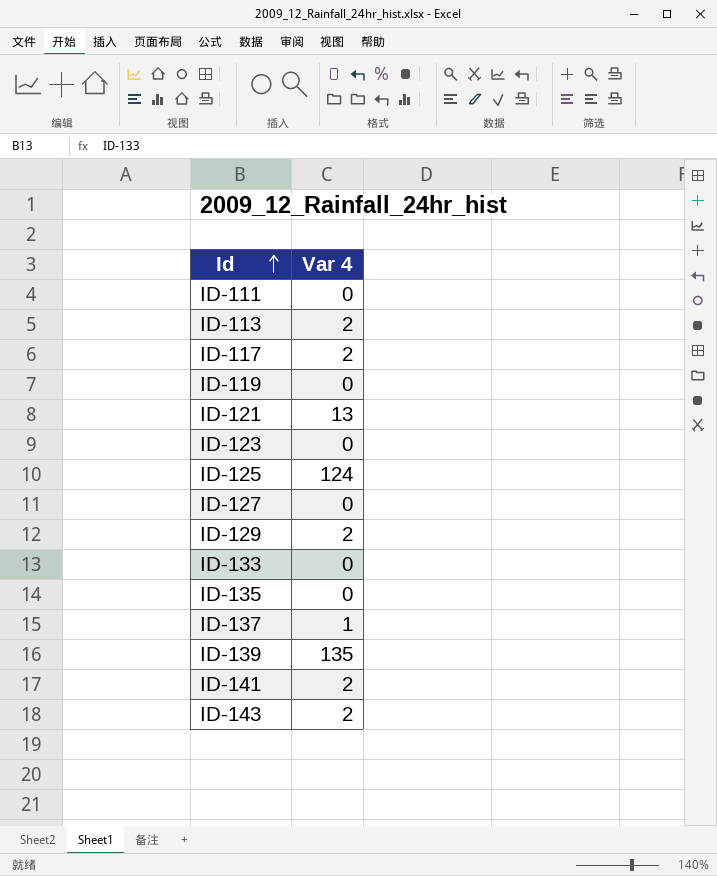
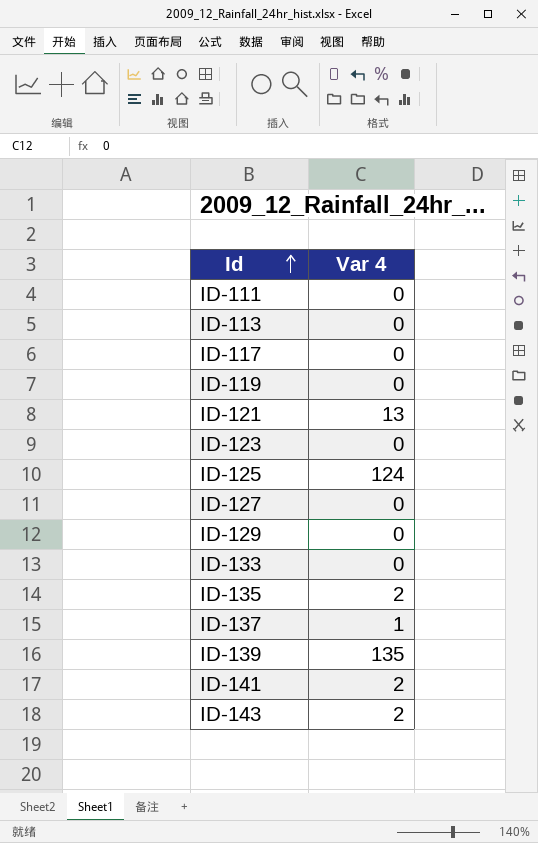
ID-113 | Var 4: 2 -> 0
ID-117 | Var 4: 2 -> 0
ID-129 | Var 4: 2 -> 0
ID-135 | Var 4: 0 -> 2

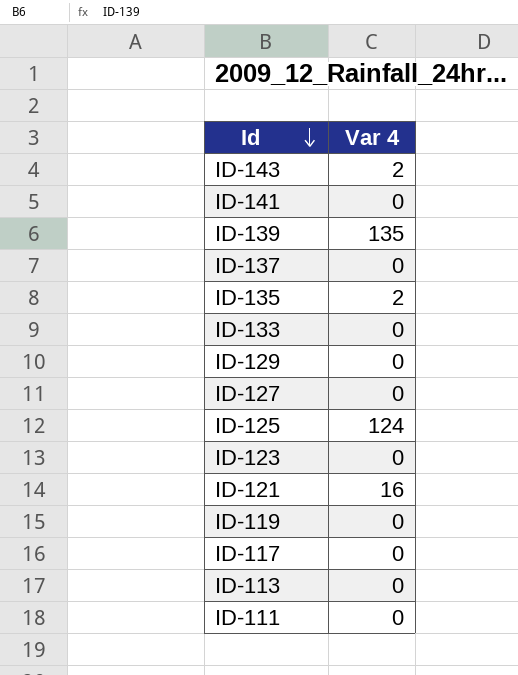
row order: Id ascending -> Id descending
ID-141 | Var 4: 2 -> 0
ID-137 | Var 4: 1 -> 0
ID-121 | Var 4: 13 -> 16

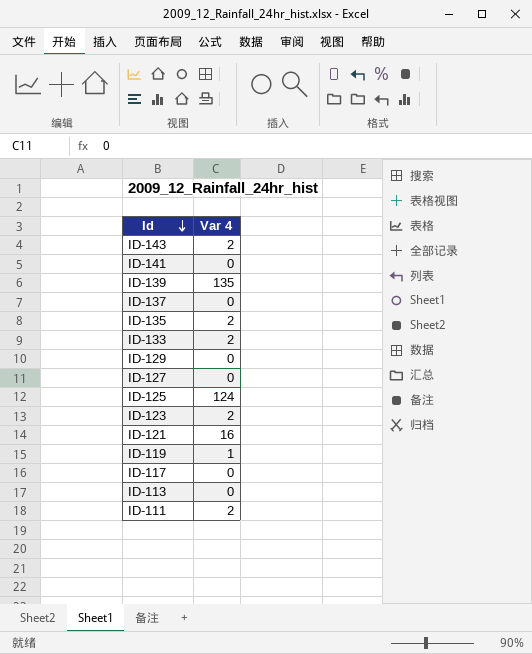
ID-133 | Var 4: 0 -> 2
ID-123 | Var 4: 0 -> 2
ID-119 | Var 4: 0 -> 1
ID-111 | Var 4: 0 -> 2

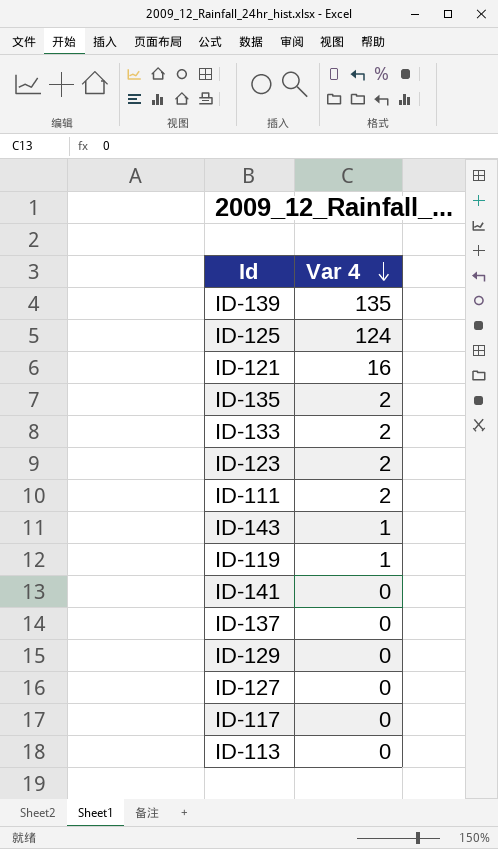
row order: Id descending -> Var 4 descending
ID-143 | Var 4: 2 -> 1

